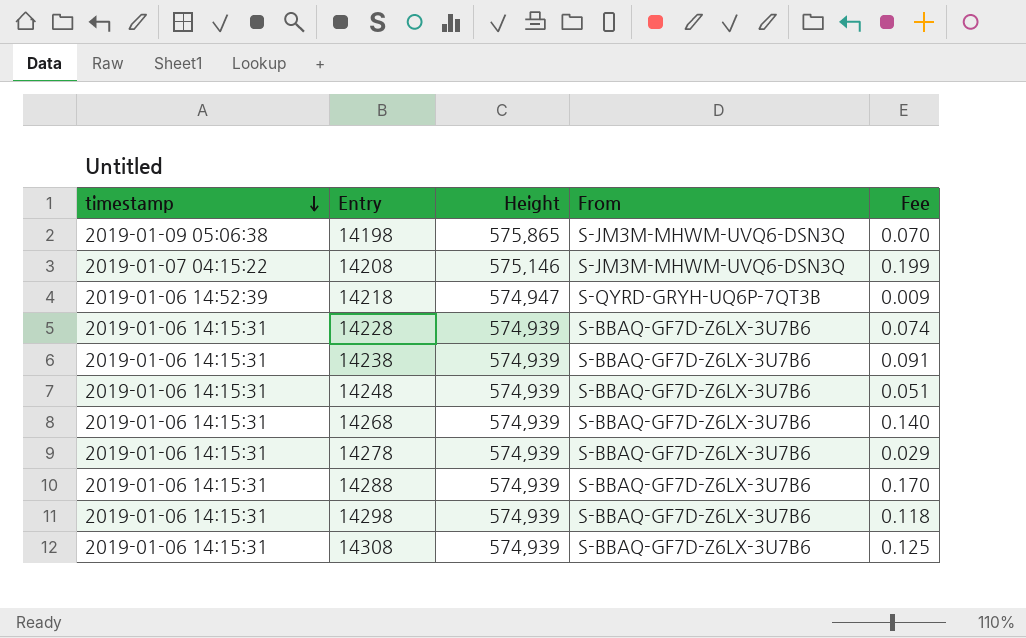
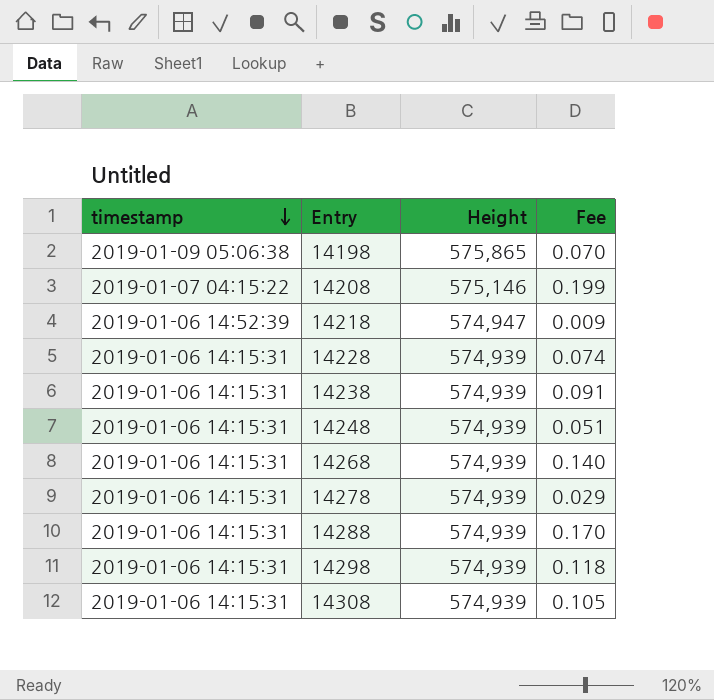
column From | position: 4 -> none
14308 | Fee: 0.125 -> 0.105

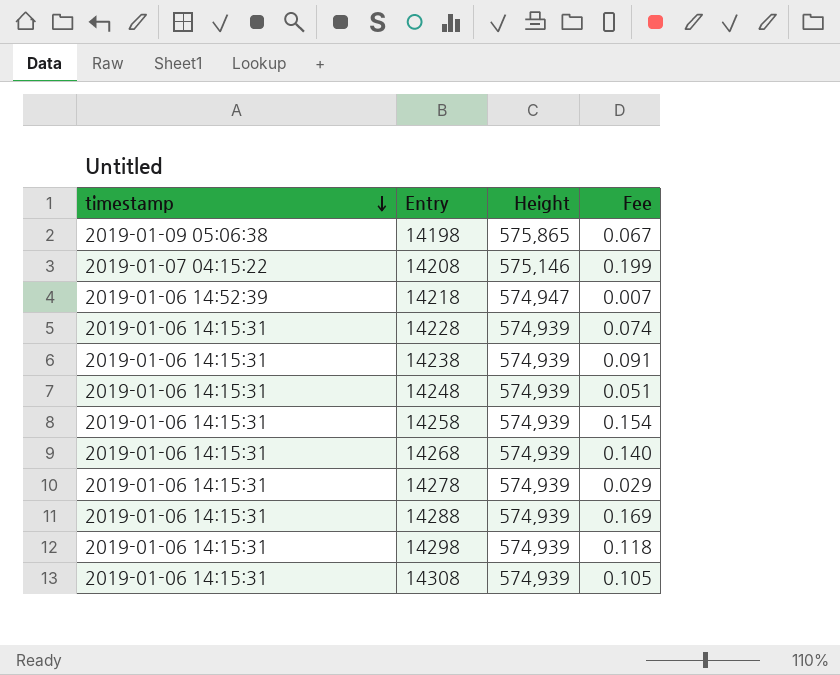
14198 | Fee: 0.070 -> 0.067
14218 | Fee: 0.009 -> 0.007
row 14258: none -> 2019-01-06 14:15:31 | 574,939 | 0.154
14288 | Fee: 0.170 -> 0.169

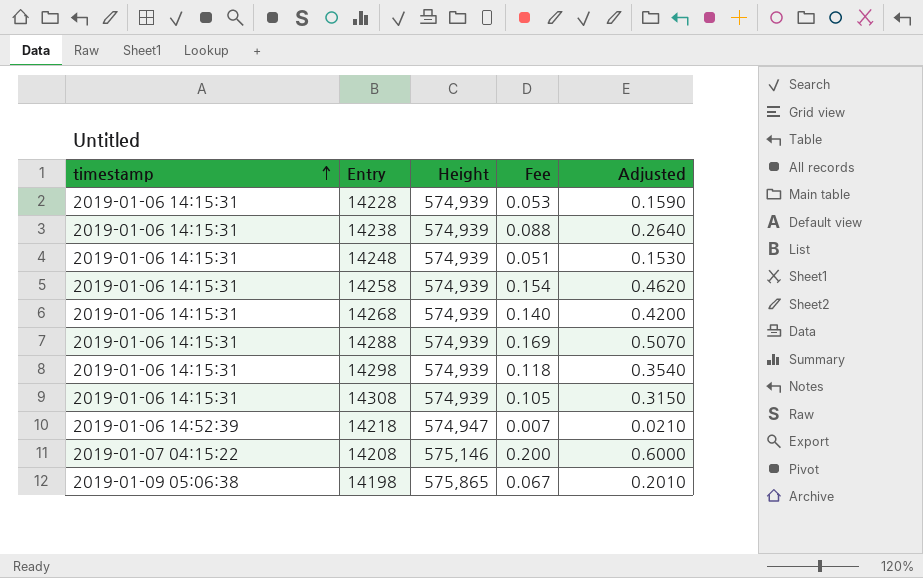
row order: timestamp descending -> timestamp ascending
column Adjusted | formula: none -> [Fee] * 3
row 14278: 2019-01-06 14:15:31 | 574,939 | 0.029 -> none
14228 | Fee: 0.074 -> 0.053
14238 | Fee: 0.091 -> 0.088
14208 | Fee: 0.199 -> 0.200

